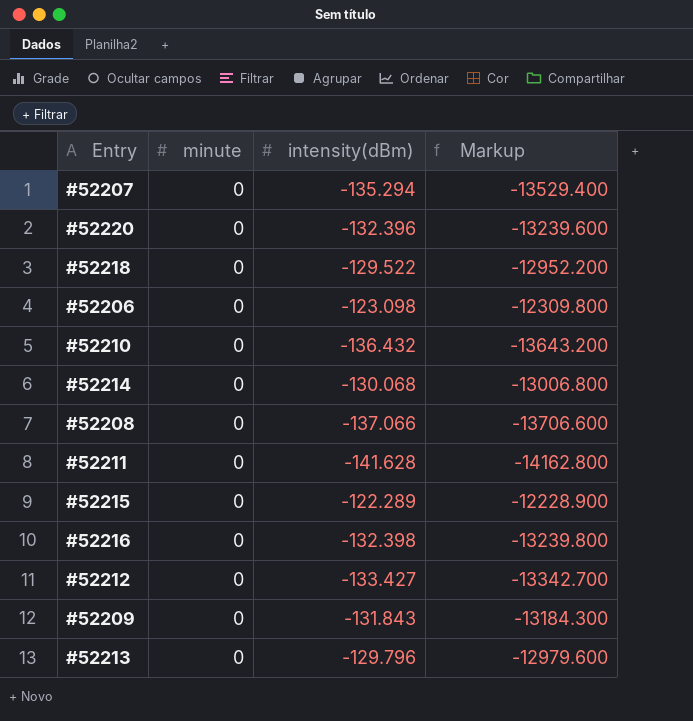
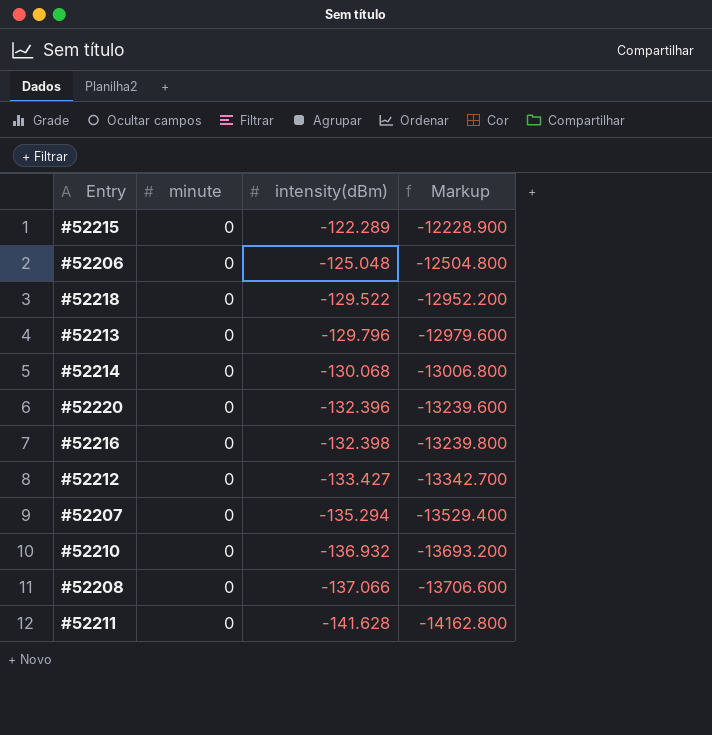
row order: none -> intensity(dBm) descending
row #52209: 0 | -131.843 | -13184.300 -> none
#52206 | intensity(dBm): -123.098 -> -125.048
#52206 | Markup: -12309.800 -> -12504.800
#52210 | intensity(dBm): -136.432 -> -136.932
#52210 | Markup: -13643.200 -> -13693.200

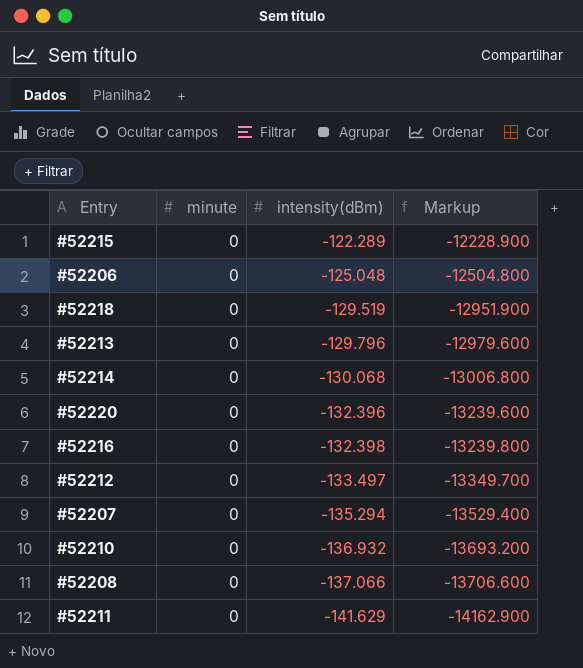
#52218 | intensity(dBm): -129.522 -> -129.519
#52218 | Markup: -12952.200 -> -12951.900
#52212 | intensity(dBm): -133.427 -> -133.497
#52212 | Markup: -13342.700 -> -13349.700
#52211 | intensity(dBm): -141.628 -> -141.629
#52211 | Markup: -14162.800 -> -14162.900

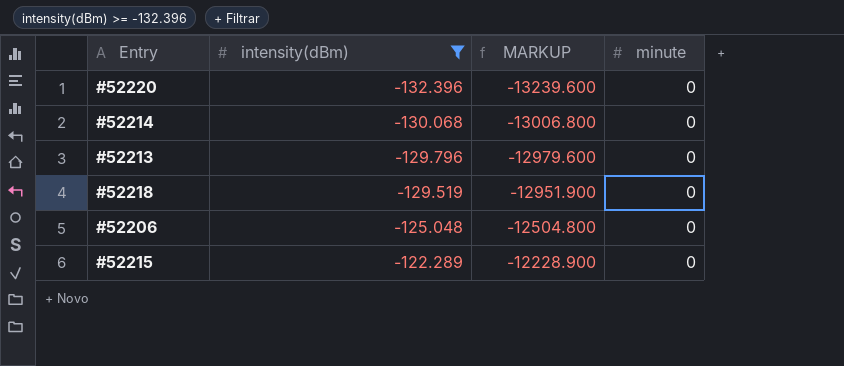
filter: none -> intensity(dBm) >= -132.396
row order: intensity(dBm) descending -> intensity(dBm) ascending
column name: Markup -> MARKUP
column minute | position: 2 -> 4

